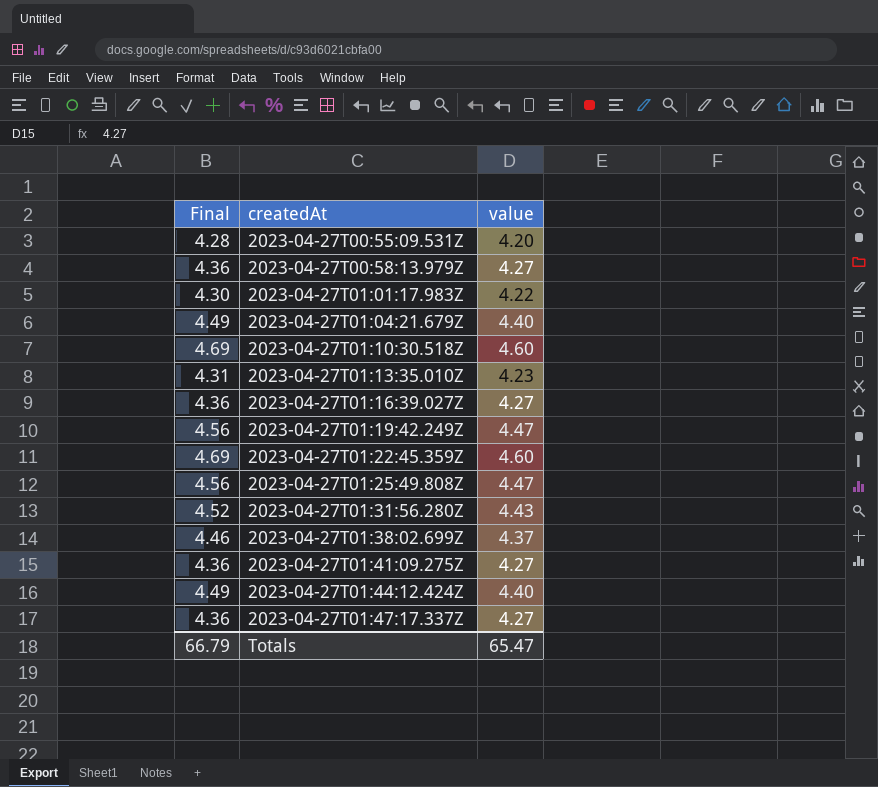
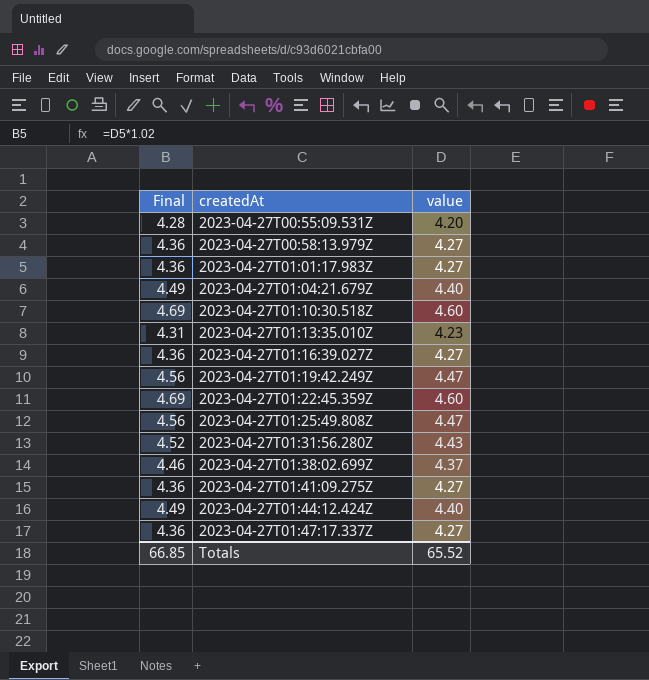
2023-04-27T01:01:17.983Z | Final: 4.30 -> 4.36
2023-04-27T01:01:17.983Z | value: 4.22 -> 4.27
Totals | Final: 66.79 -> 66.85
Totals | value: 65.47 -> 65.52

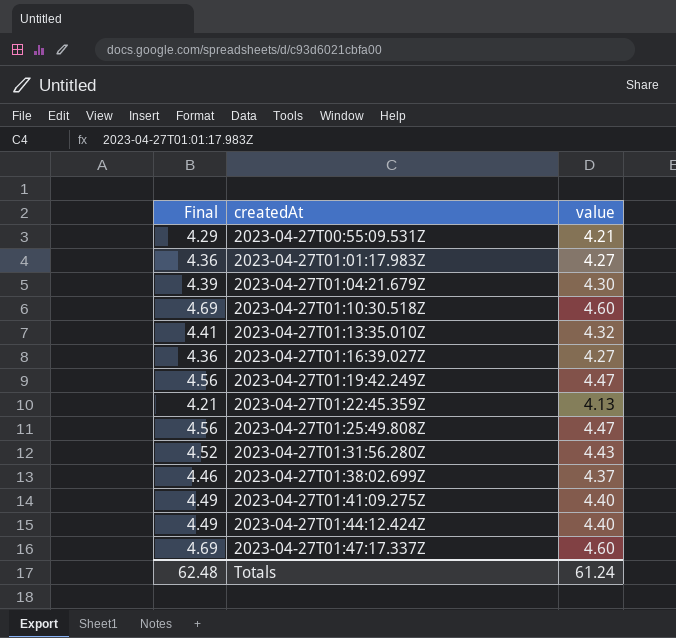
row 2023-04-27T00:58:13.979Z: 4.36 | 4.27 -> none
2023-04-27T00:55:09.531Z | Final: 4.28 -> 4.29
2023-04-27T00:55:09.531Z | value: 4.20 -> 4.21
2023-04-27T01:04:21.679Z | Final: 4.49 -> 4.39
2023-04-27T01:04:21.679Z | value: 4.40 -> 4.30
2023-04-27T01:13:35.010Z | Final: 4.31 -> 4.41
2023-04-27T01:13:35.010Z | value: 4.23 -> 4.32
2023-04-27T01:22:45.359Z | Final: 4.69 -> 4.21
2023-04-27T01:22:45.359Z | value: 4.60 -> 4.13
2023-04-27T01:41:09.275Z | Final: 4.36 -> 4.49
2023-04-27T01:41:09.275Z | value: 4.27 -> 4.40
2023-04-27T01:47:17.337Z | Final: 4.36 -> 4.69
2023-04-27T01:47:17.337Z | value: 4.27 -> 4.60
Totals | Final: 66.85 -> 62.48
Totals | value: 65.52 -> 61.24

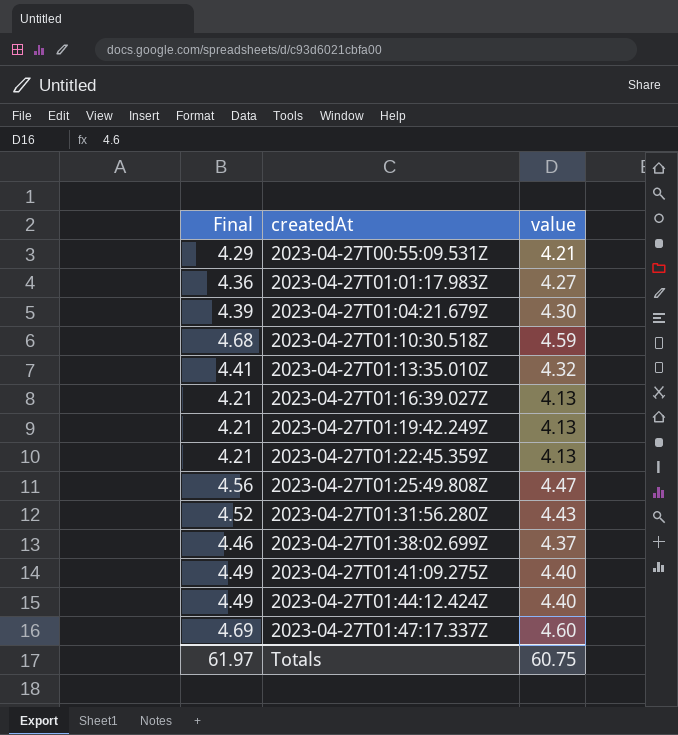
2023-04-27T01:10:30.518Z | Final: 4.69 -> 4.68
2023-04-27T01:10:30.518Z | value: 4.60 -> 4.59
2023-04-27T01:16:39.027Z | Final: 4.36 -> 4.21
2023-04-27T01:16:39.027Z | value: 4.27 -> 4.13
2023-04-27T01:19:42.249Z | Final: 4.56 -> 4.21
2023-04-27T01:19:42.249Z | value: 4.47 -> 4.13
Totals | Final: 62.48 -> 61.97
Totals | value: 61.24 -> 60.75

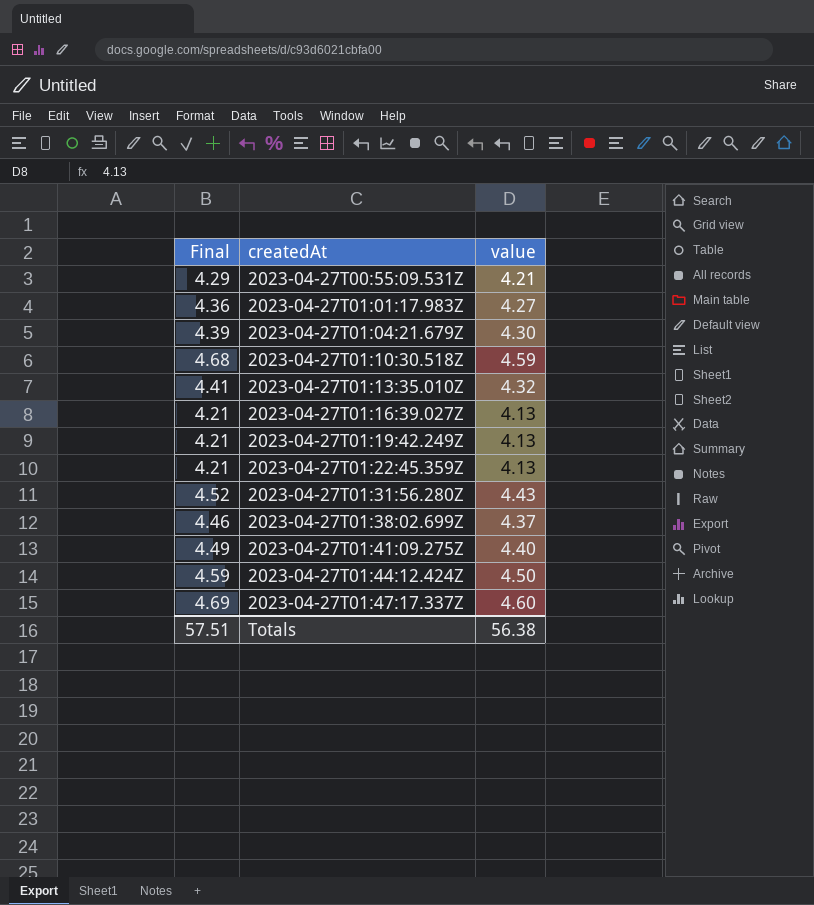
row 2023-04-27T01:25:49.808Z: 4.56 | 4.47 -> none
2023-04-27T01:44:12.424Z | Final: 4.49 -> 4.59
2023-04-27T01:44:12.424Z | value: 4.40 -> 4.50
Totals | Final: 61.97 -> 57.51
Totals | value: 60.75 -> 56.38

